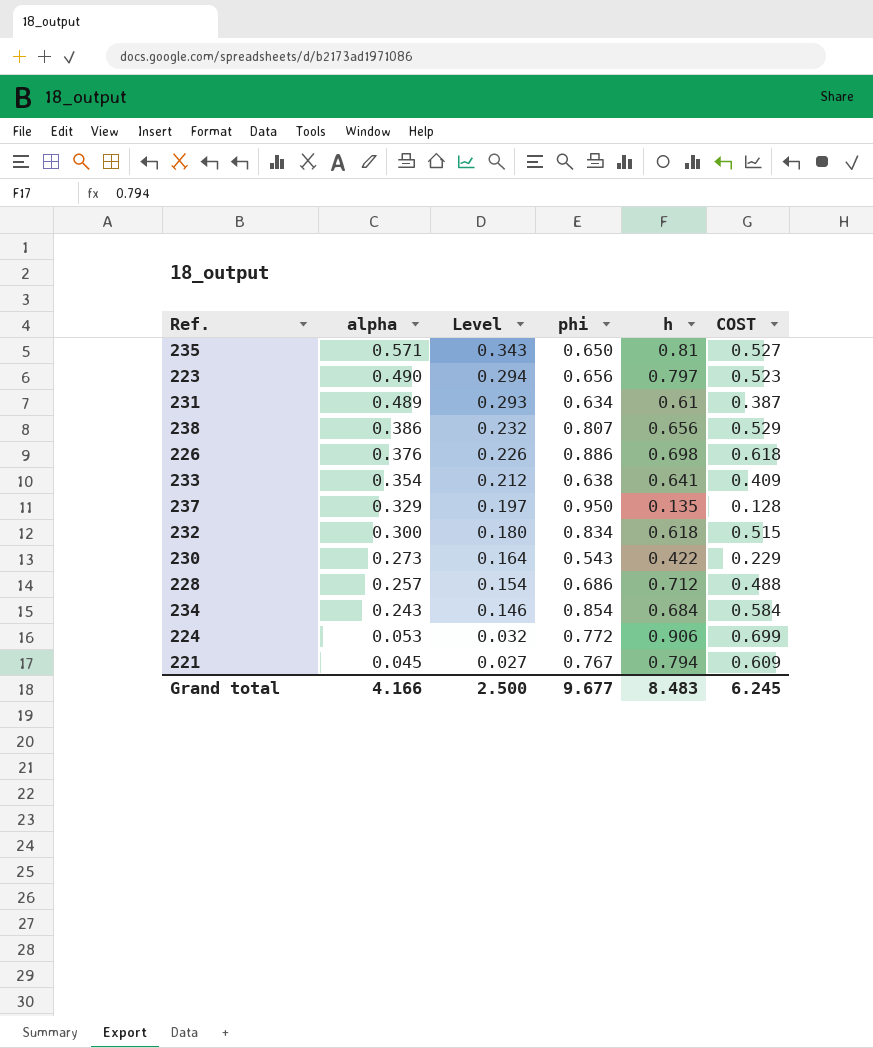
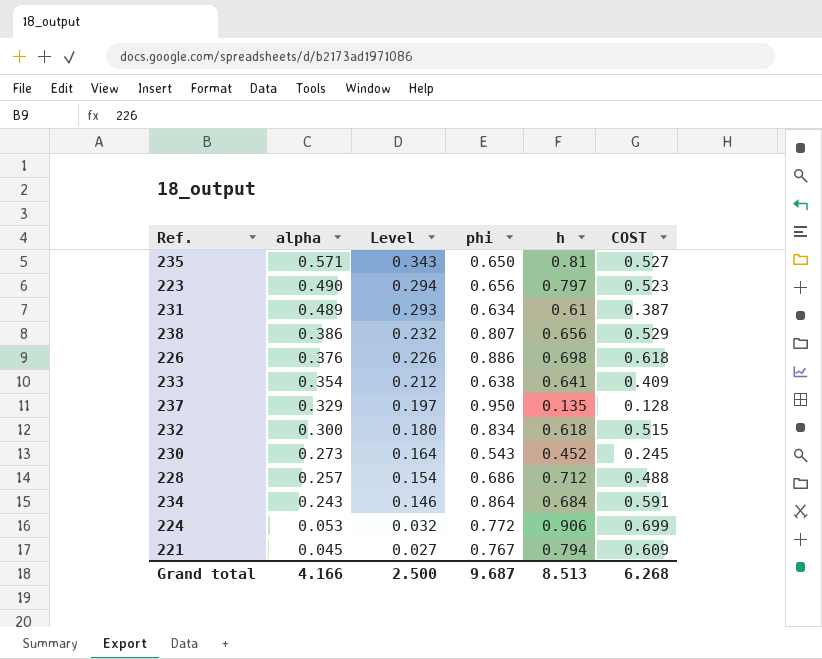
230 | h: 0.422 -> 0.452
230 | COST: 0.229 -> 0.245
234 | phi: 0.854 -> 0.864
234 | COST: 0.584 -> 0.591
Grand total | phi: 9.677 -> 9.687
Grand total | h: 8.483 -> 8.513
Grand total | COST: 6.245 -> 6.268

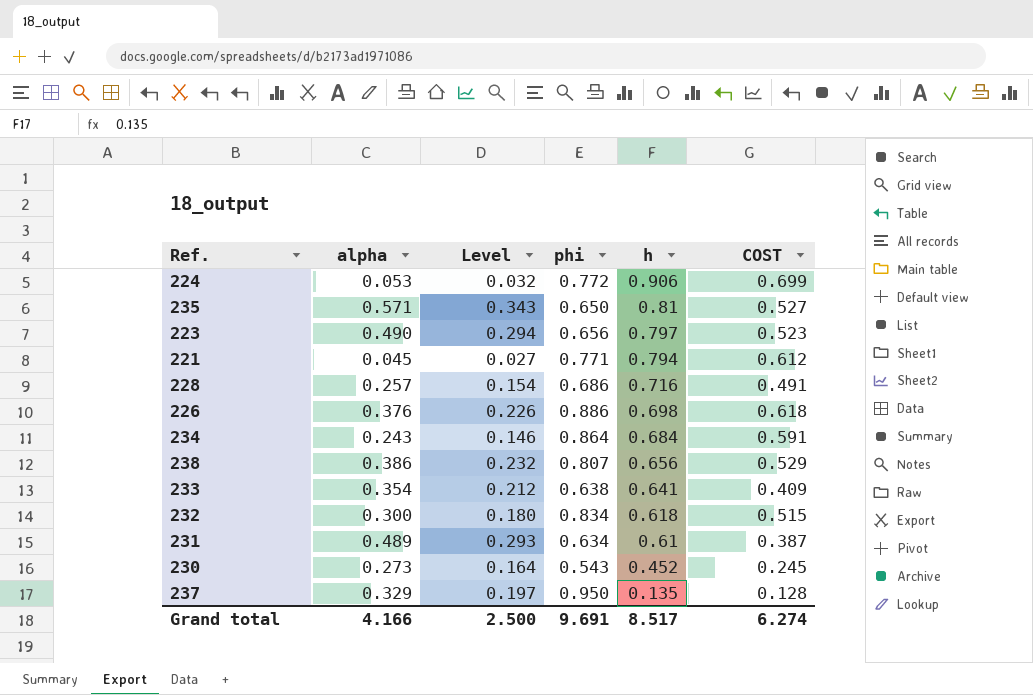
row order: alpha descending -> h descending
221 | phi: 0.767 -> 0.771
221 | COST: 0.609 -> 0.612
228 | h: 0.712 -> 0.716
228 | COST: 0.488 -> 0.491
Grand total | phi: 9.687 -> 9.691
Grand total | h: 8.513 -> 8.517
Grand total | COST: 6.268 -> 6.274

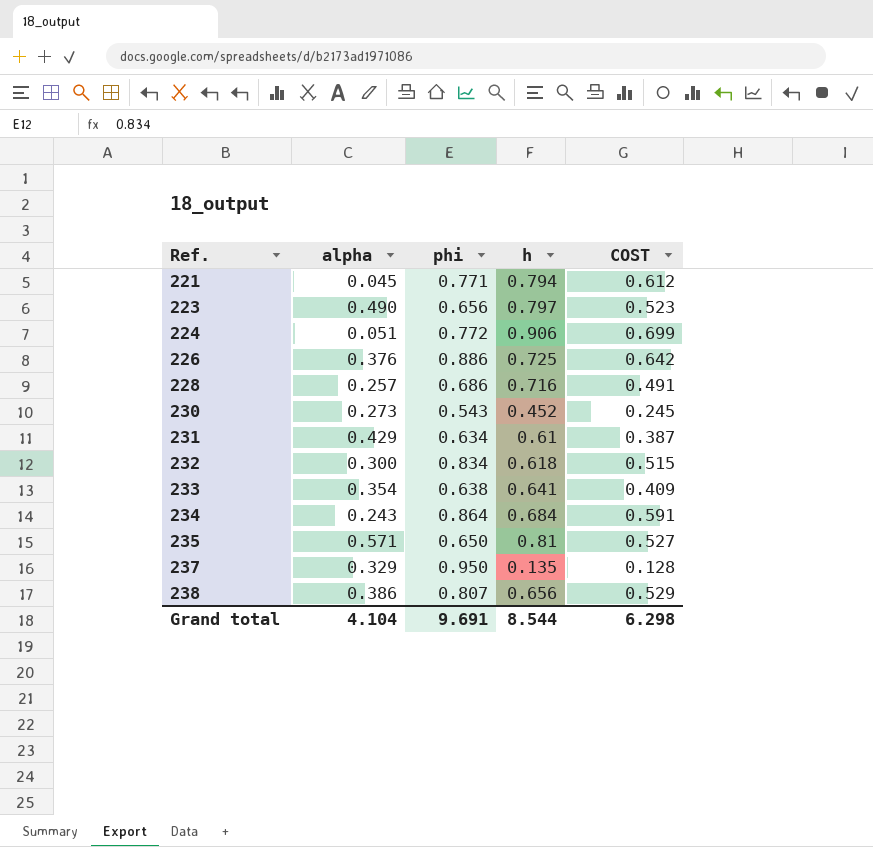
row order: h descending -> Ref. ascending
column Level | formula: [alpha] * 0.6 -> none
224 | alpha: 0.053 -> 0.051
226 | h: 0.698 -> 0.725
226 | COST: 0.618 -> 0.642
231 | alpha: 0.489 -> 0.429
Grand total | alpha: 4.166 -> 4.104
Grand total | h: 8.517 -> 8.544
Grand total | COST: 6.274 -> 6.298

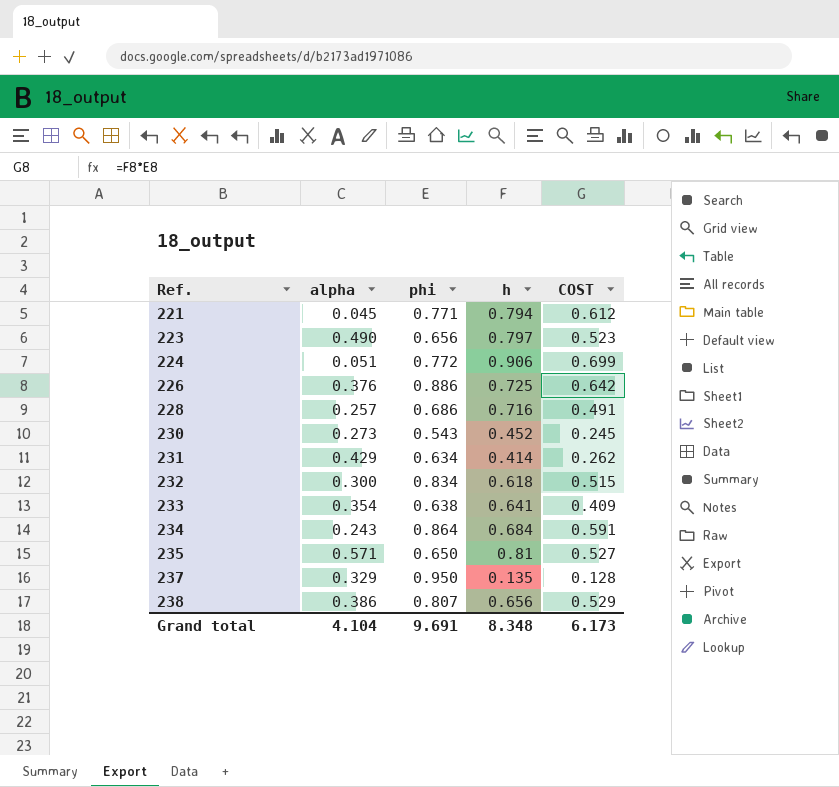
231 | h: 0.61 -> 0.414
231 | COST: 0.387 -> 0.262
Grand total | h: 8.544 -> 8.348
Grand total | COST: 6.298 -> 6.173

